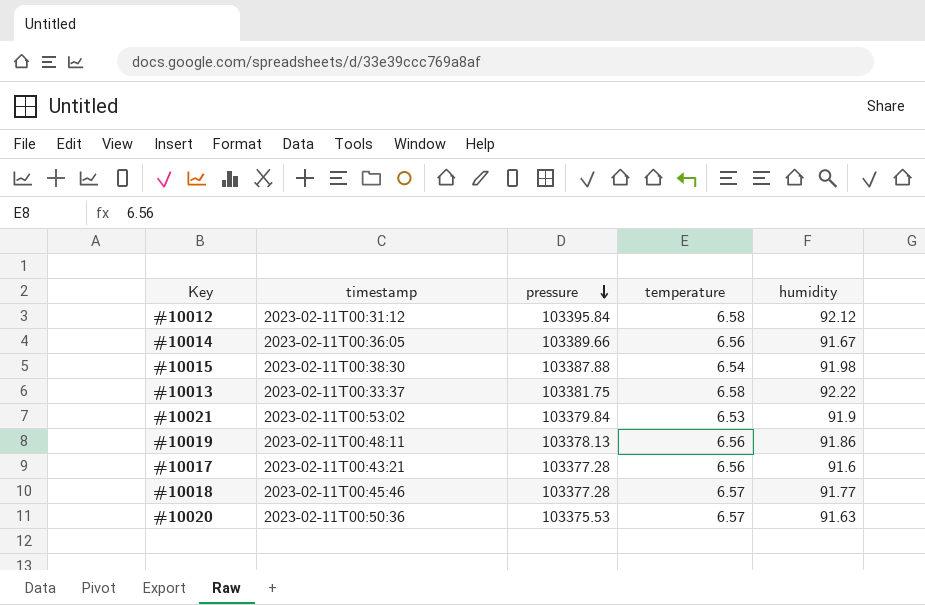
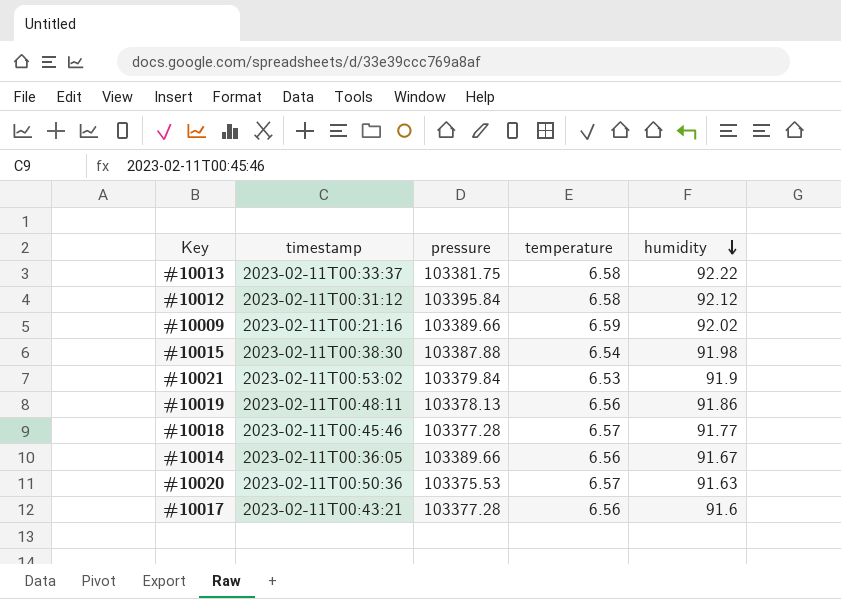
row order: pressure descending -> humidity descending
row #10009: none -> 2023-02-11T00:21:16 | 103389.66 | 6.59 | 92.02

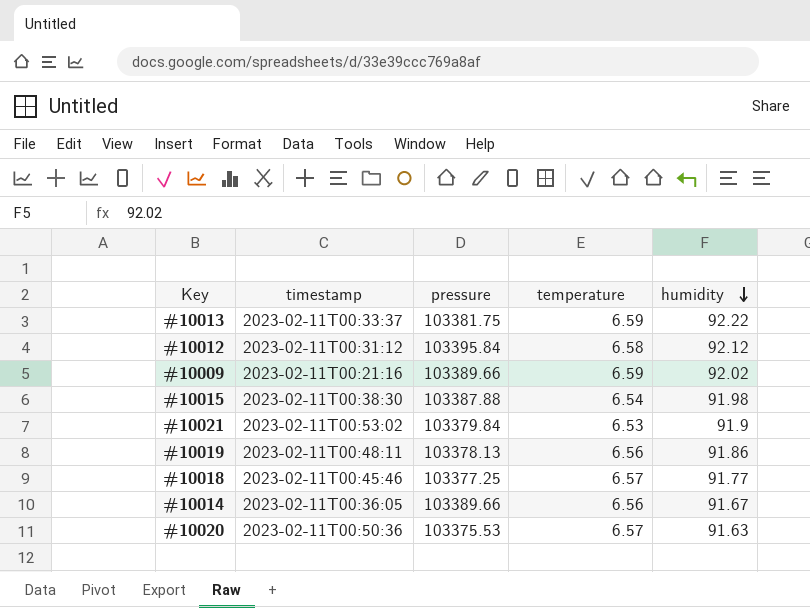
row #10017: 2023-02-11T00:43:21 | 103377.28 | 6.56 | 91.6 -> none
#10013 | temperature: 6.58 -> 6.59
#10018 | pressure: 103377.28 -> 103377.25

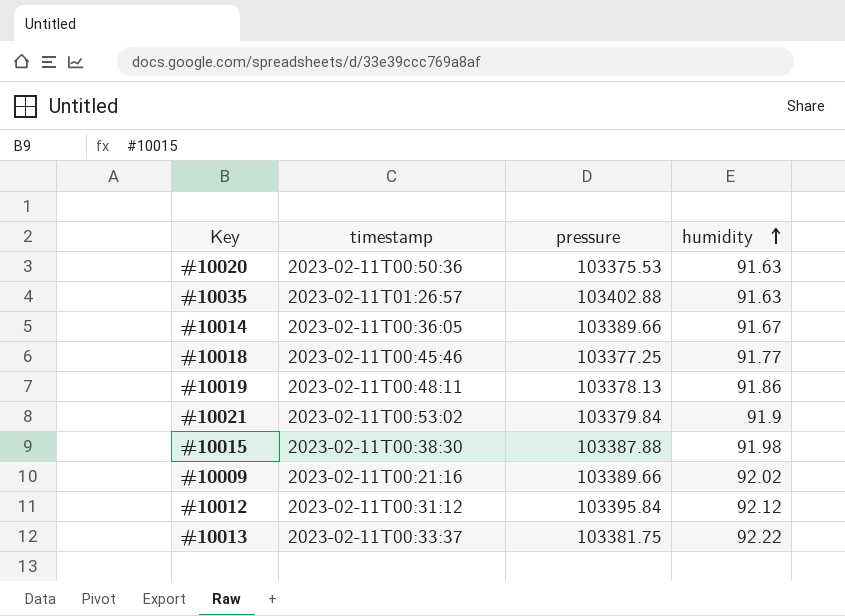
row order: humidity descending -> humidity ascending
column temperature | position: 4 -> none
row #10035: none -> 2023-02-11T01:26:57 | 103402.88 | 91.63

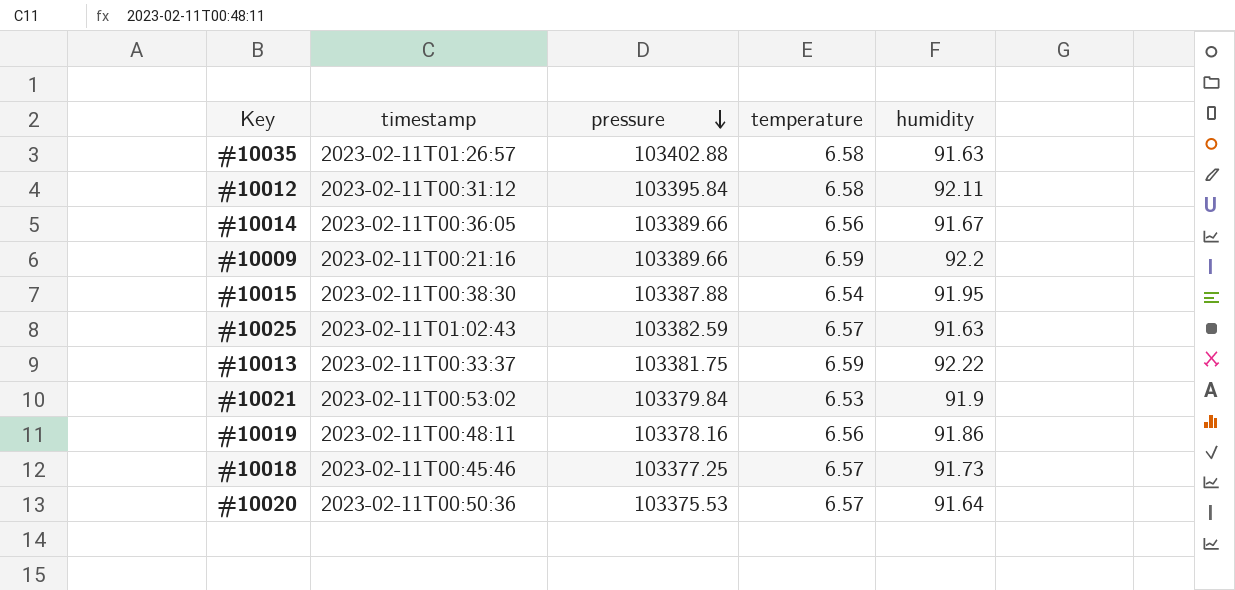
row order: humidity ascending -> pressure descending
column temperature | position: none -> 4
#10012 | humidity: 92.12 -> 92.11
#10009 | humidity: 92.02 -> 92.2
#10015 | humidity: 91.98 -> 91.95
row #10025: none -> 2023-02-11T01:02:43 | 103382.59 | 6.57 | 91.63
#10019 | pressure: 103378.13 -> 103378.16
#10018 | humidity: 91.77 -> 91.73
#10020 | humidity: 91.63 -> 91.64

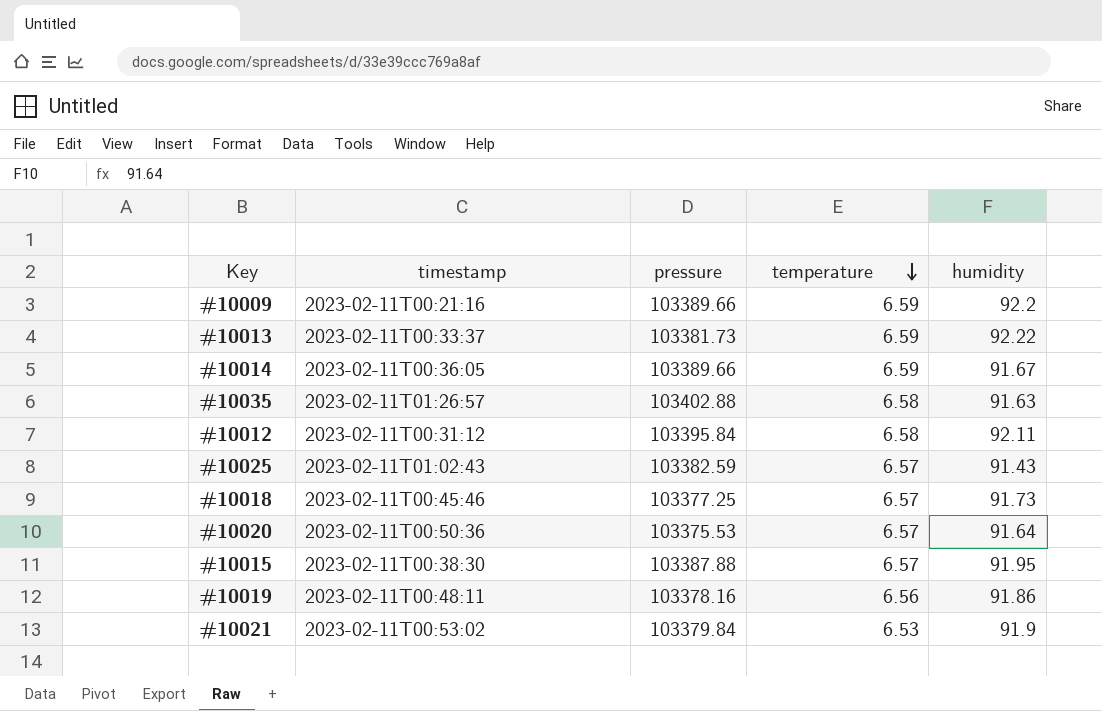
row order: pressure descending -> temperature descending
#10013 | pressure: 103381.75 -> 103381.73
#10014 | temperature: 6.56 -> 6.59
#10025 | humidity: 91.63 -> 91.43
#10015 | temperature: 6.54 -> 6.57

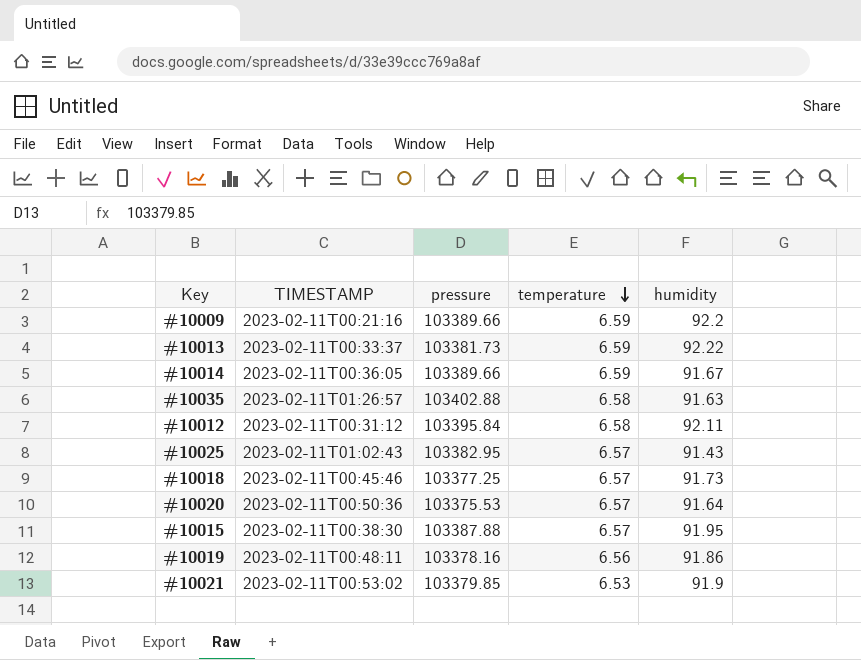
column name: timestamp -> TIMESTAMP
#10025 | pressure: 103382.59 -> 103382.95
#10021 | pressure: 103379.84 -> 103379.85

